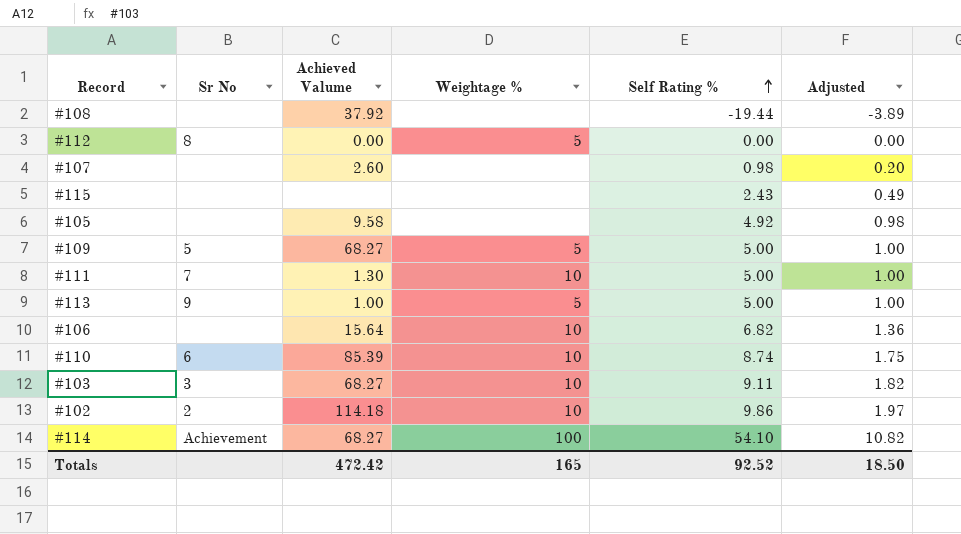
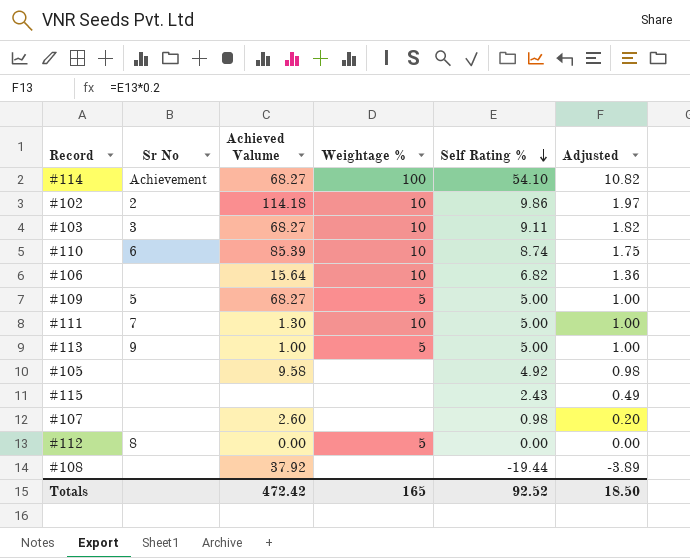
row order: Self Rating % ascending -> Self Rating % descending

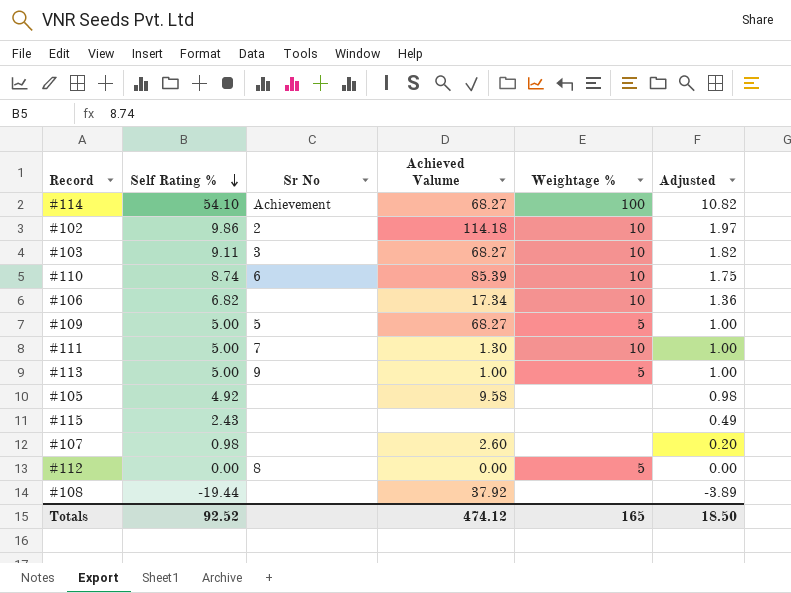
column Self Rating % | position: 5 -> 2
#106 | Achieved Valume: 15.64 -> 17.34
Totals | Achieved Valume: 472.42 -> 474.12

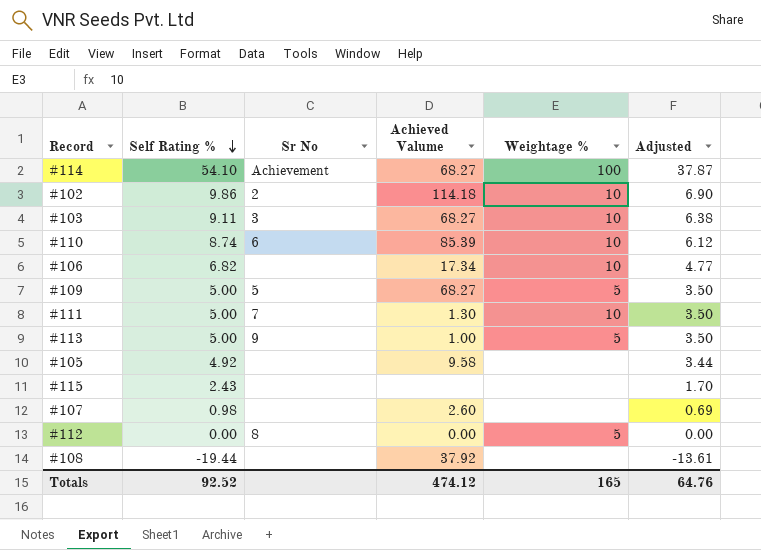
column Adjusted | formula: [Self Rating %] * 0.2 -> [Self Rating %] * 0.7
Totals | Adjusted: 18.50 -> 64.76

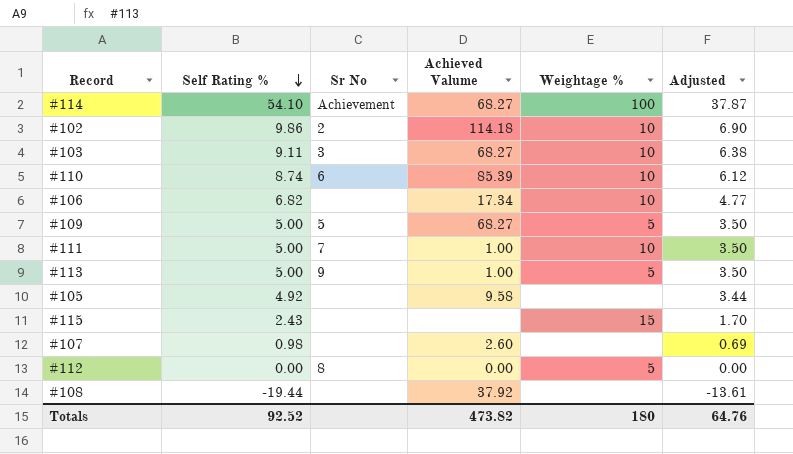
#111 | Achieved Valume: 1.30 -> 1.00
#115 | Weightage %: none -> 15
Totals | Achieved Valume: 474.12 -> 473.82
Totals | Weightage %: 165 -> 180

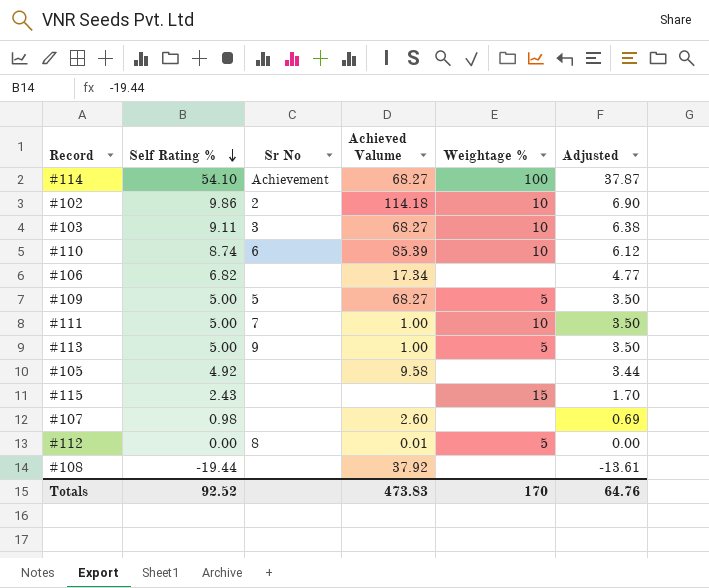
#106 | Weightage %: 10 -> none
#112 | Achieved Valume: 0.00 -> 0.01
Totals | Achieved Valume: 473.82 -> 473.83
Totals | Weightage %: 180 -> 170

